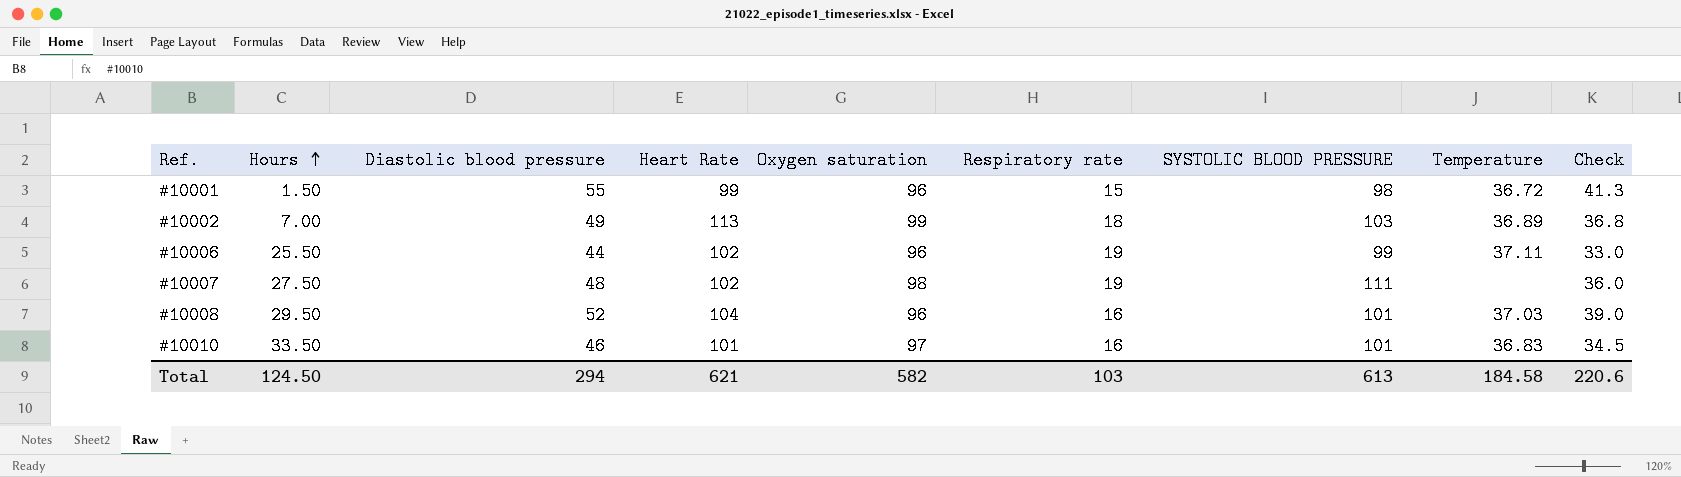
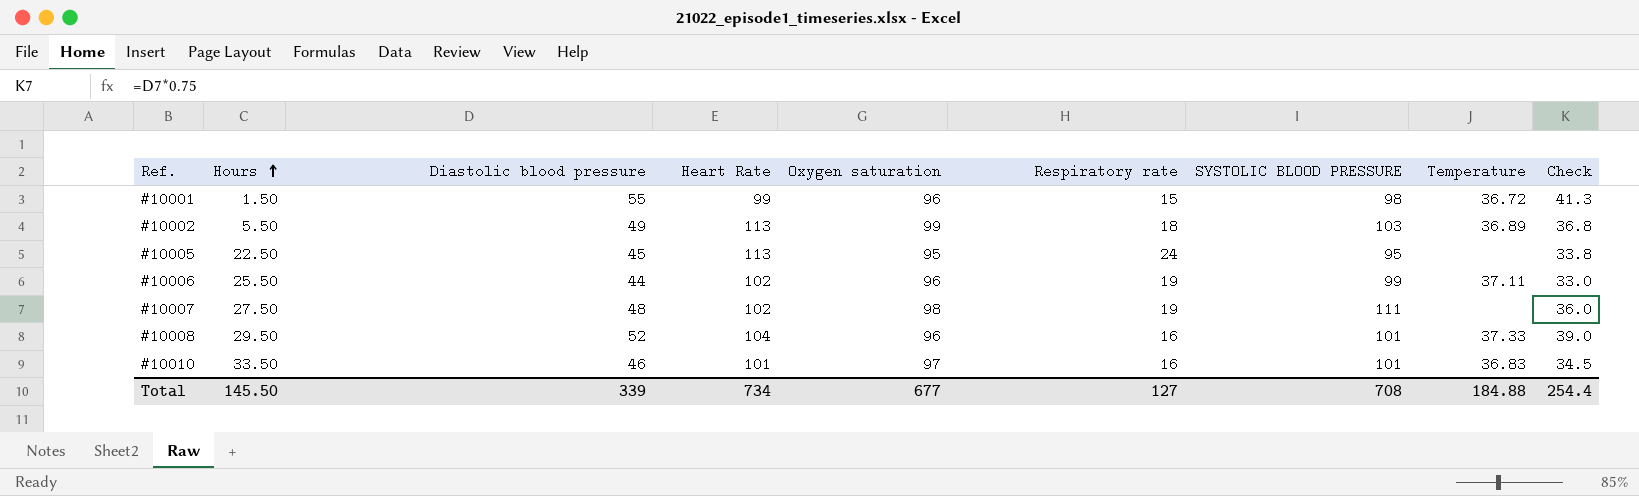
#10002 | Hours: 7.00 -> 5.50
row #10005: none -> 22.50 | 45 | 113 | 95 | 24 | 95 | none | 33.8
#10008 | Temperature: 37.03 -> 37.33
Total | Hours: 124.50 -> 145.50
Total | Diastolic blood pressure: 294 -> 339
Total | Heart Rate: 621 -> 734
Total | Oxygen saturation: 582 -> 677
Total | Respiratory rate: 103 -> 127
Total | SYSTOLIC BLOOD PRESSURE: 613 -> 708
Total | Temperature: 184.58 -> 184.88
Total | Check: 220.6 -> 254.4

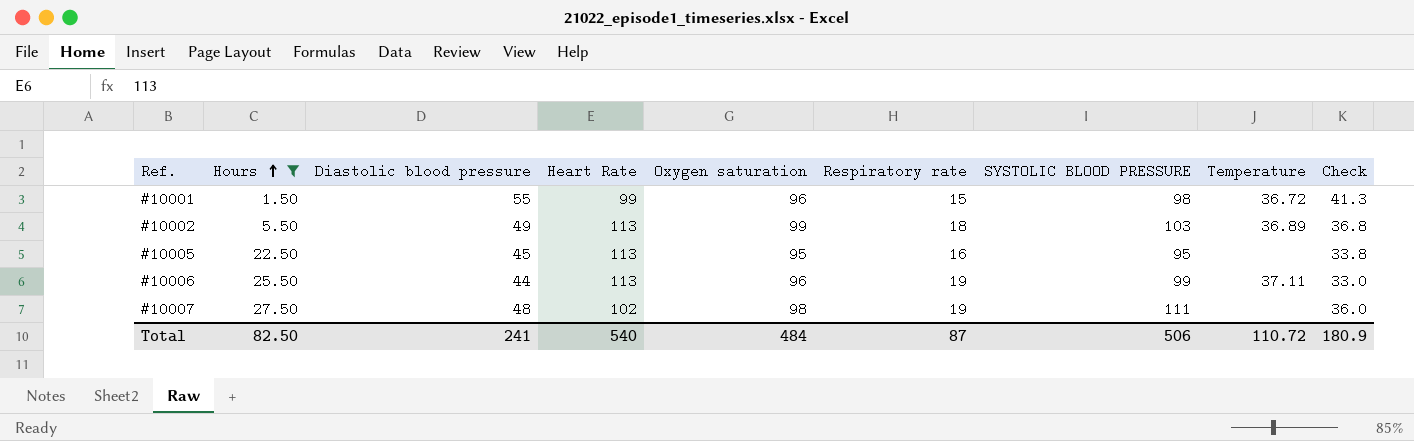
filter: none -> Hours <= 27.50
#10005 | Respiratory rate: 24 -> 16
#10006 | Heart Rate: 102 -> 113
Total | Hours: 145.50 -> 82.50
Total | Diastolic blood pressure: 339 -> 241
Total | Heart Rate: 734 -> 540
Total | Oxygen saturation: 677 -> 484
Total | Respiratory rate: 127 -> 87
Total | SYSTOLIC BLOOD PRESSURE: 708 -> 506
Total | Temperature: 184.88 -> 110.72
Total | Check: 254.4 -> 180.9

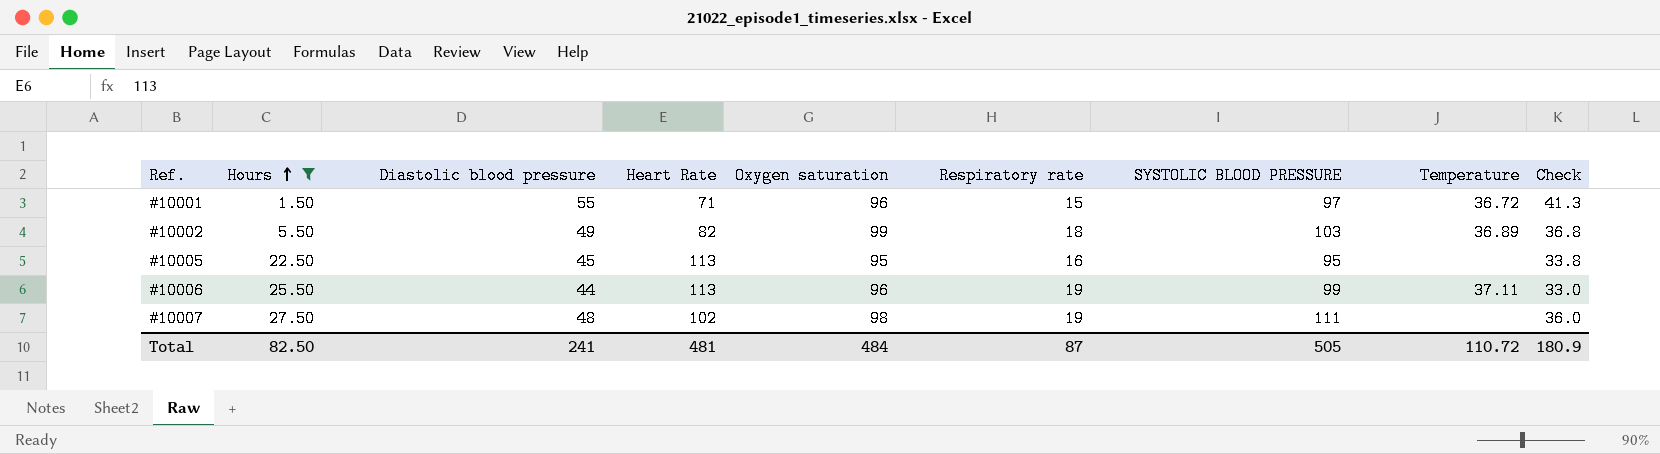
#10001 | Heart Rate: 99 -> 71
#10001 | SYSTOLIC BLOOD PRESSURE: 98 -> 97
#10002 | Heart Rate: 113 -> 82
Total | Heart Rate: 540 -> 481
Total | SYSTOLIC BLOOD PRESSURE: 506 -> 505

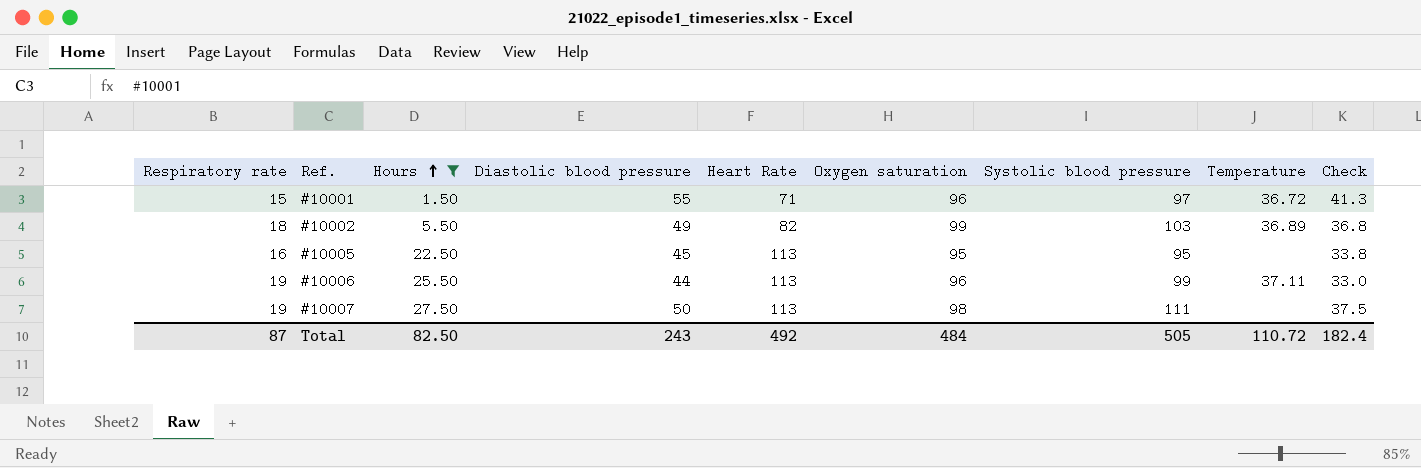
column Respiratory rate | position: 6 -> 1
column name: SYSTOLIC BLOOD PRESSURE -> Systolic blood pressure
#10007 | Diastolic blood pressure: 48 -> 50
#10007 | Heart Rate: 102 -> 113
#10007 | Check: 36.0 -> 37.5
Total | Diastolic blood pressure: 241 -> 243
Total | Heart Rate: 481 -> 492
Total | Check: 180.9 -> 182.4

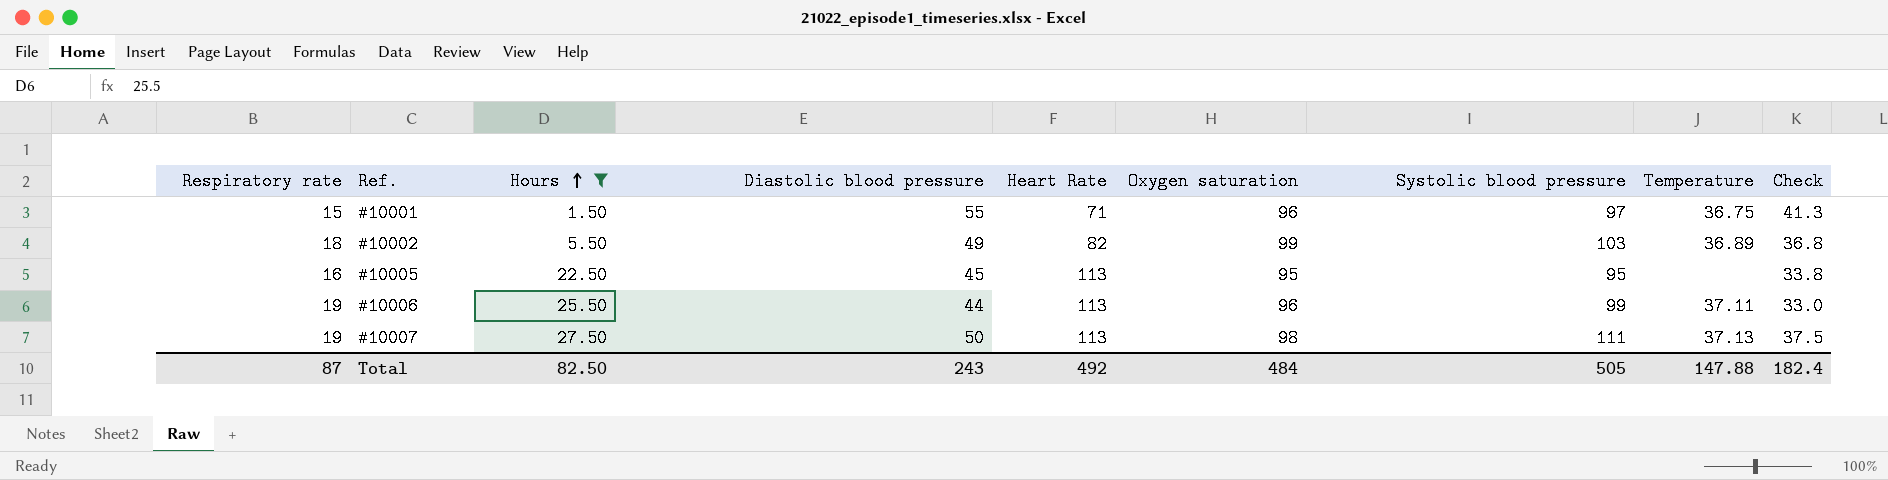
#10001 | Temperature: 36.72 -> 36.75
#10007 | Temperature: none -> 37.13
Total | Temperature: 110.72 -> 147.88

